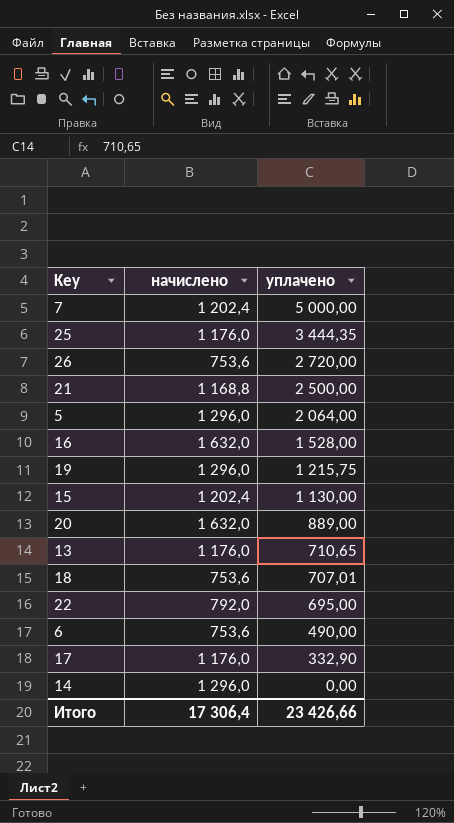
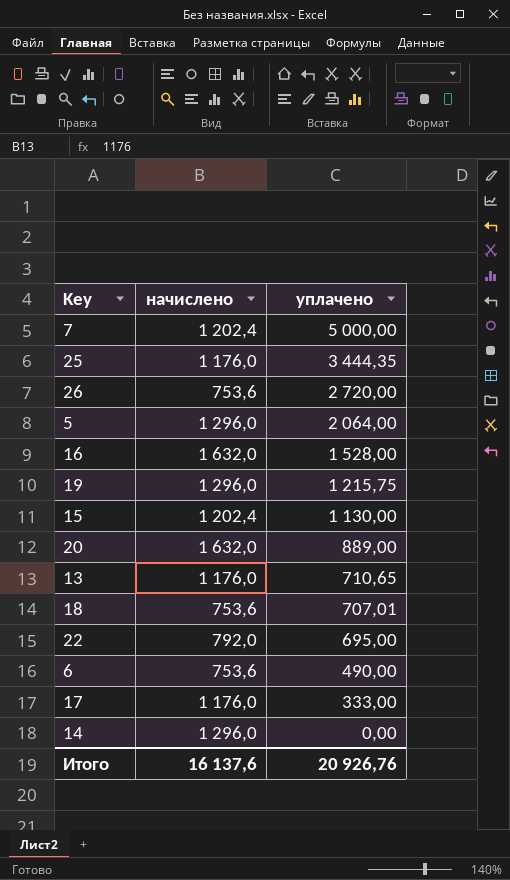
row 21: 1 168,8 | 2 500,00 -> none
17 | уплачено: 332,90 -> 333,00
Итого | начислено: 17 306,4 -> 16 137,6
Итого | уплачено: 23 426,66 -> 20 926,76

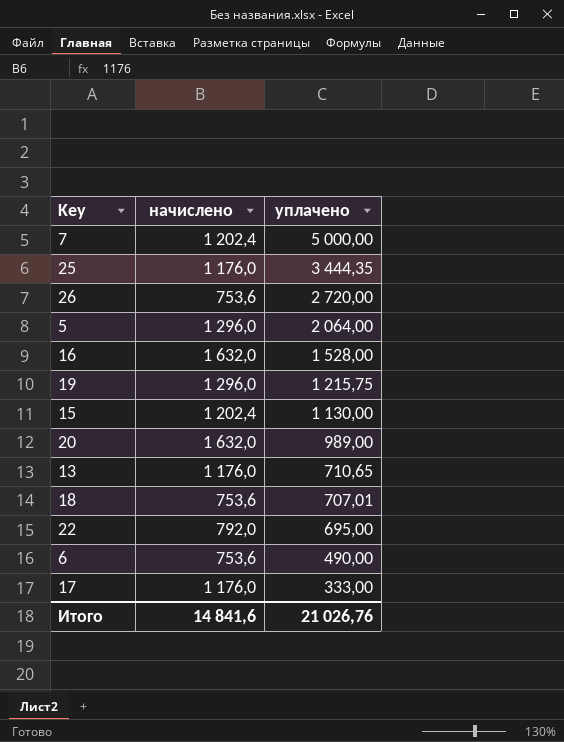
row 14: 1 296,0 | 0,00 -> none
20 | уплачено: 889,00 -> 989,00
Итого | начислено: 16 137,6 -> 14 841,6
Итого | уплачено: 20 926,76 -> 21 026,76

